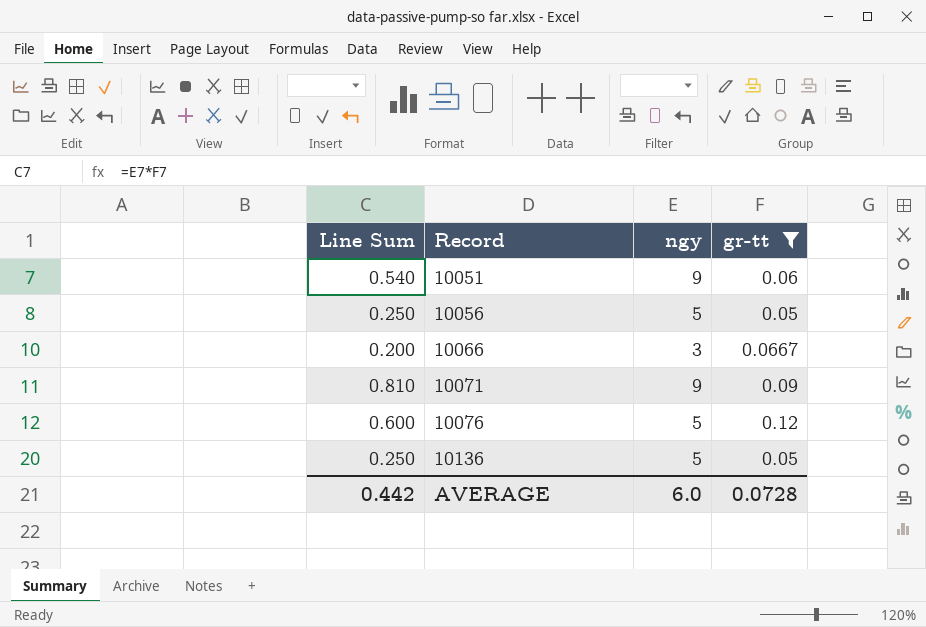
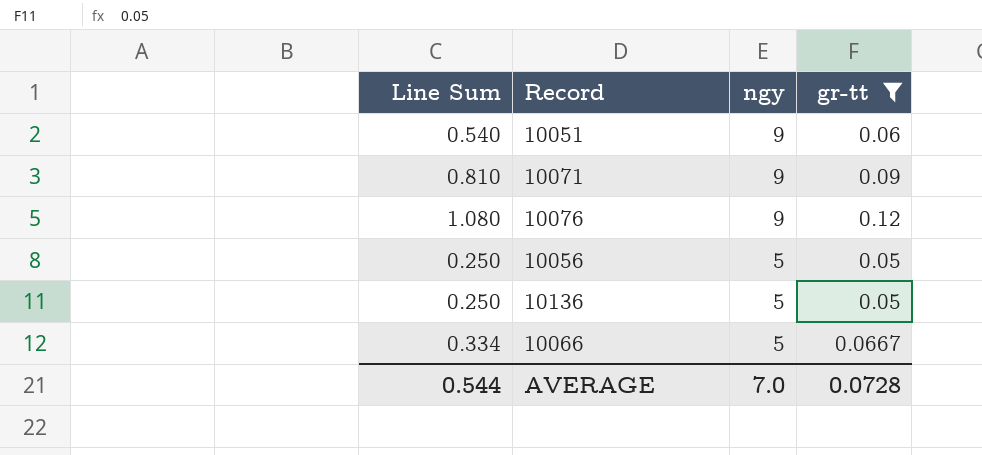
row order: Record ascending -> ngy descending
10076 | Line Sum: 0.600 -> 1.080
10076 | ngy: 5 -> 9
10066 | Line Sum: 0.200 -> 0.334
10066 | ngy: 3 -> 5
AVERAGE | Line Sum: 0.442 -> 0.544
AVERAGE | ngy: 6.0 -> 7.0

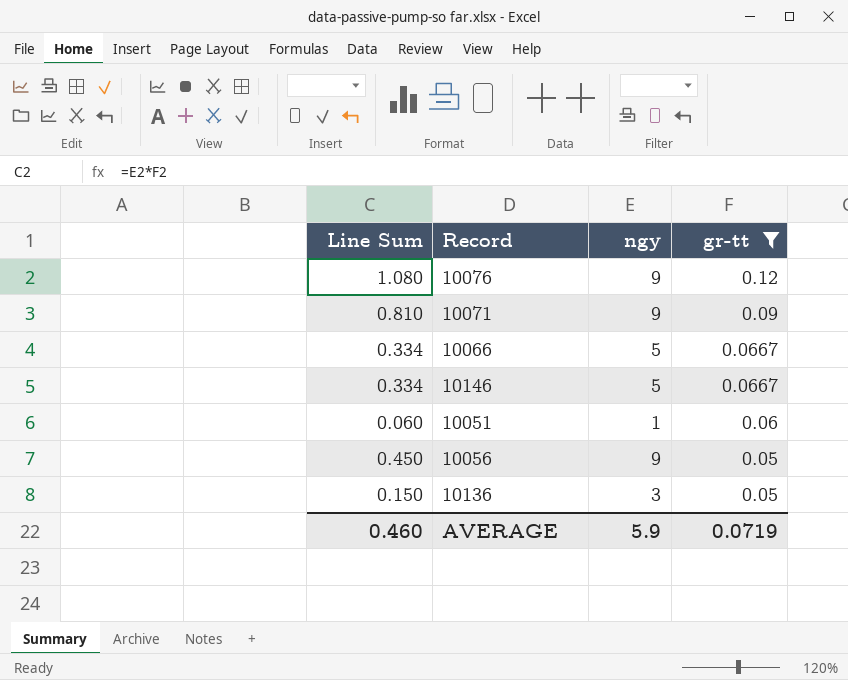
row order: ngy descending -> gr-tt descending
row 10146: none -> 0.334 | 5 | 0.0667
10051 | Line Sum: 0.540 -> 0.060
10051 | ngy: 9 -> 1
10056 | Line Sum: 0.250 -> 0.450
10056 | ngy: 5 -> 9
10136 | Line Sum: 0.250 -> 0.150
10136 | ngy: 5 -> 3
AVERAGE | Line Sum: 0.544 -> 0.460
AVERAGE | ngy: 7.0 -> 5.9
AVERAGE | gr-tt: 0.0728 -> 0.0719

